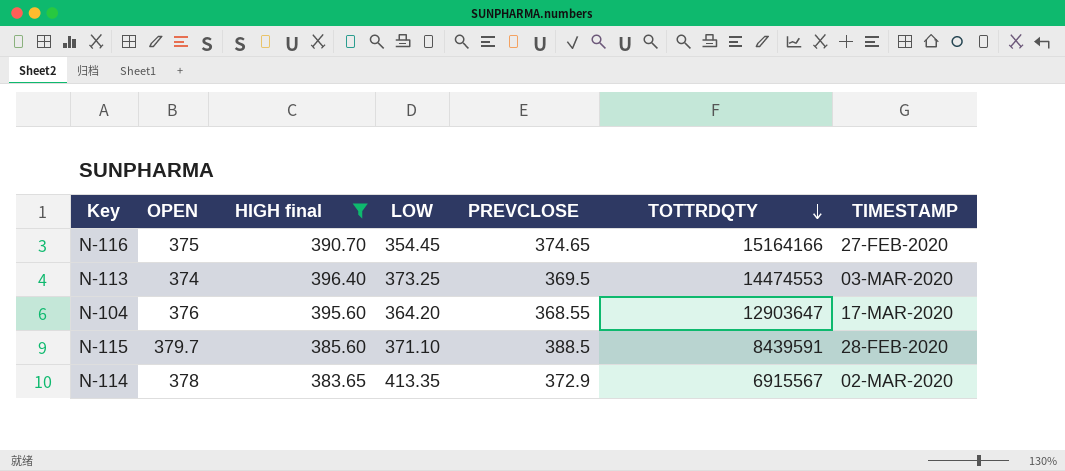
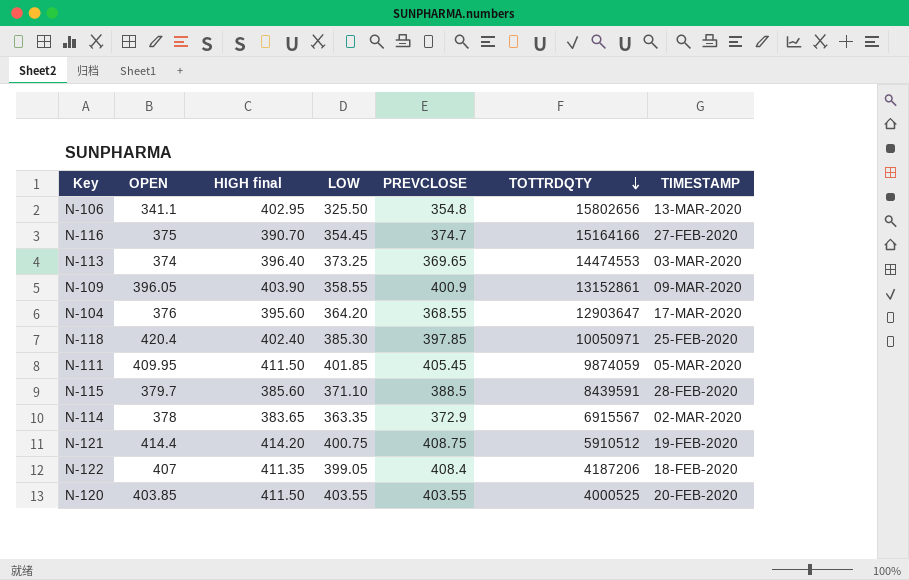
filter: HIGH final <= 396.40 -> none
N-116 | PREVCLOSE: 374.65 -> 374.7
N-113 | PREVCLOSE: 369.5 -> 369.65
N-114 | LOW: 413.35 -> 363.35

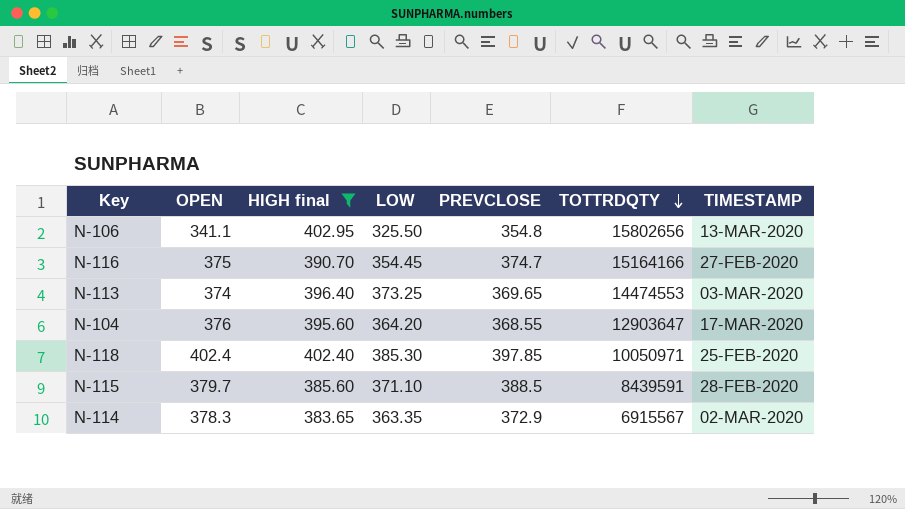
filter: none -> HIGH final <= 402.95
N-118 | OPEN: 420.4 -> 402.4
N-114 | OPEN: 378 -> 378.3

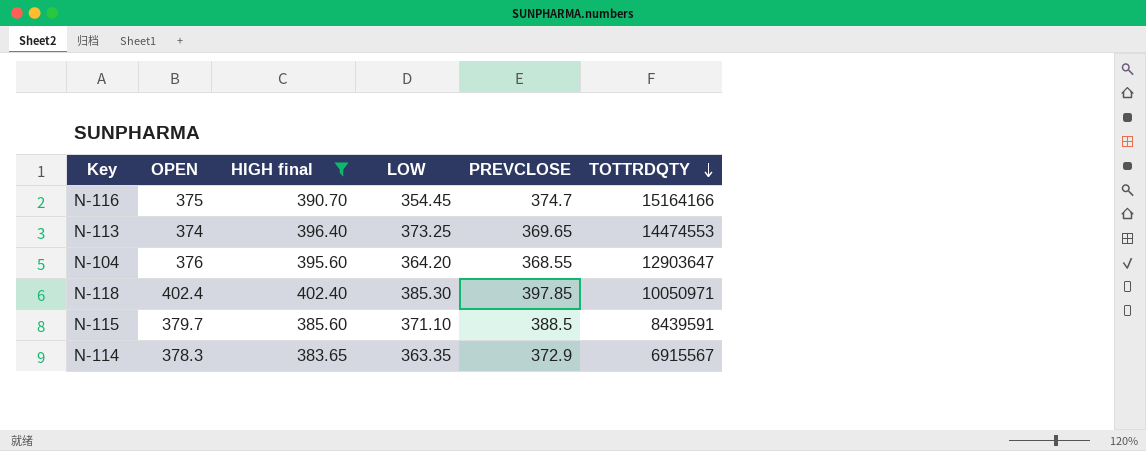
column TIMESTAMP | position: 7 -> none
row N-106: 341.1 | 402.95 | 325.50 | 354.8 | 15802656 | 13-MAR-2020 -> none

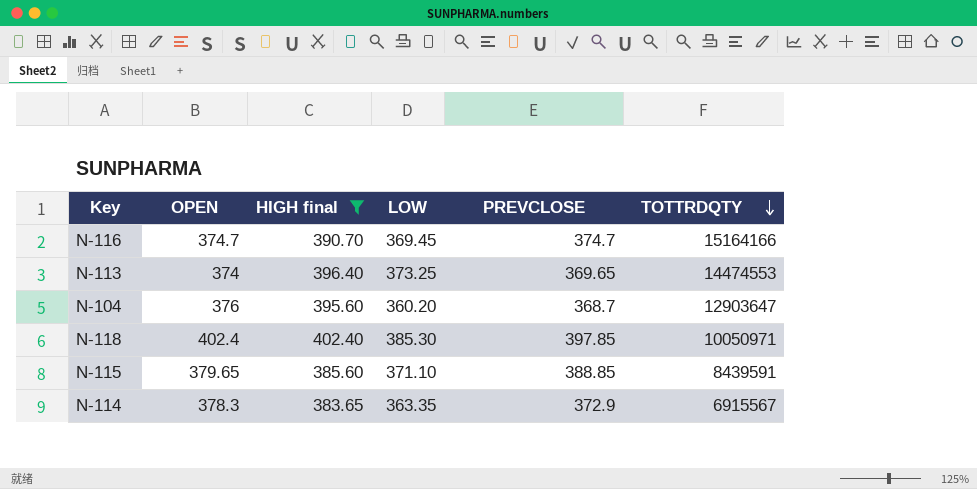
N-116 | OPEN: 375 -> 374.7
N-116 | LOW: 354.45 -> 369.45
N-104 | LOW: 364.20 -> 360.20
N-104 | PREVCLOSE: 368.55 -> 368.7
N-115 | OPEN: 379.7 -> 379.65
N-115 | PREVCLOSE: 388.5 -> 388.85

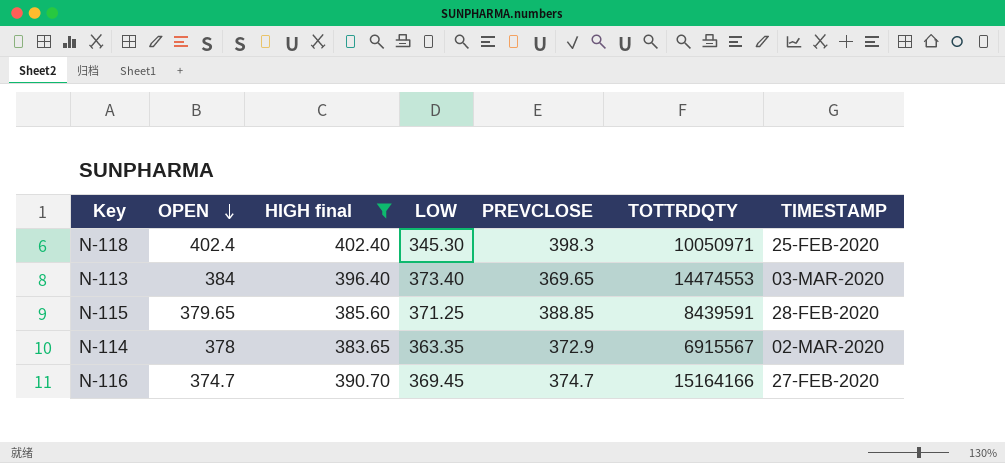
row order: TOTTRDQTY descending -> OPEN descending
column TIMESTAMP | position: none -> 7
row N-104: 376 | 395.60 | 360.20 | 368.7 | 12903647 -> none
N-118 | LOW: 385.30 -> 345.30
N-118 | PREVCLOSE: 397.85 -> 398.3
N-113 | OPEN: 374 -> 384
N-113 | LOW: 373.25 -> 373.40
N-115 | LOW: 371.10 -> 371.25
N-114 | OPEN: 378.3 -> 378

